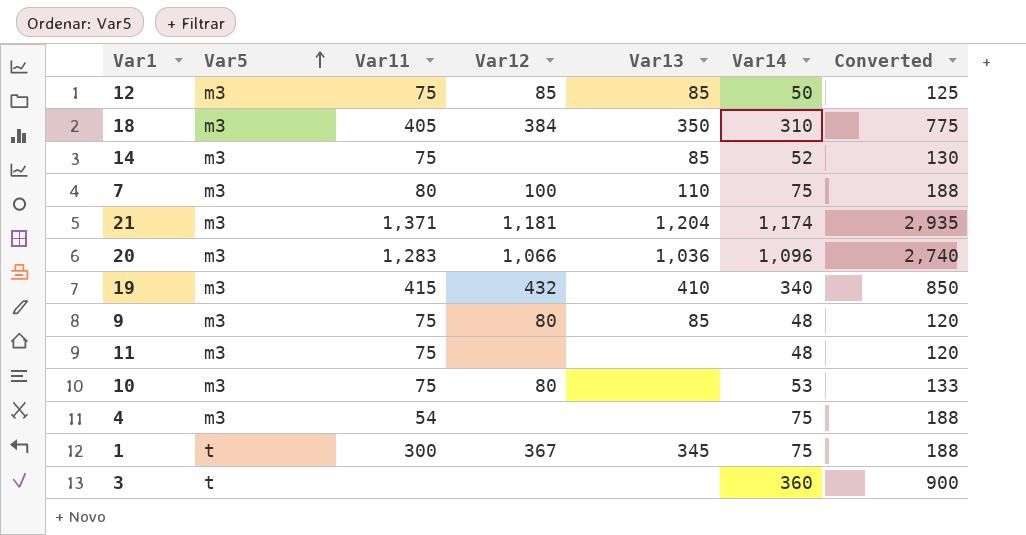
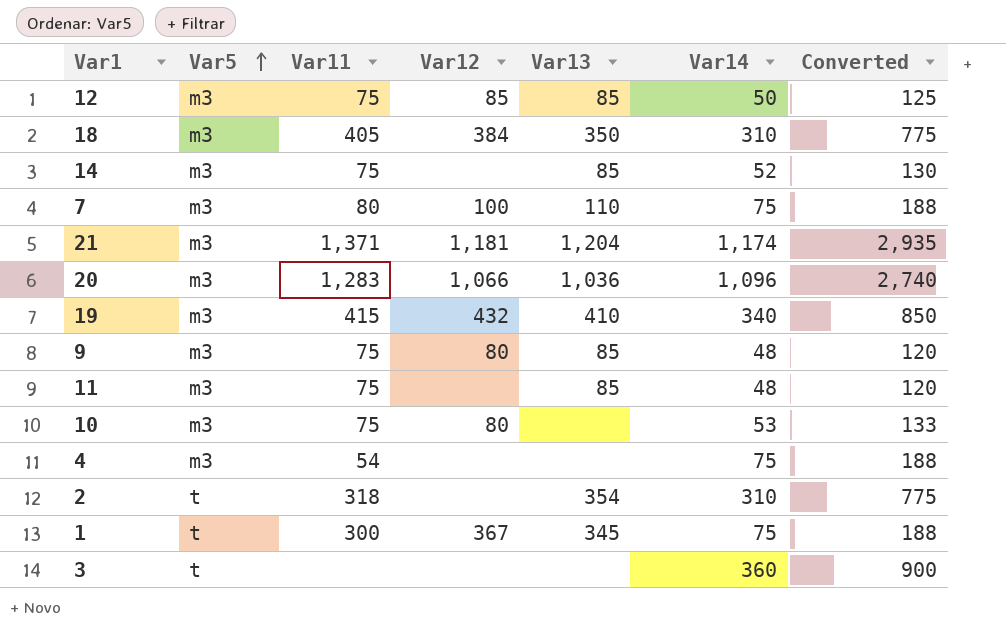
11 | Var13: none -> 85
row 2: none -> t | 318 | none | 354 | 310 | 775

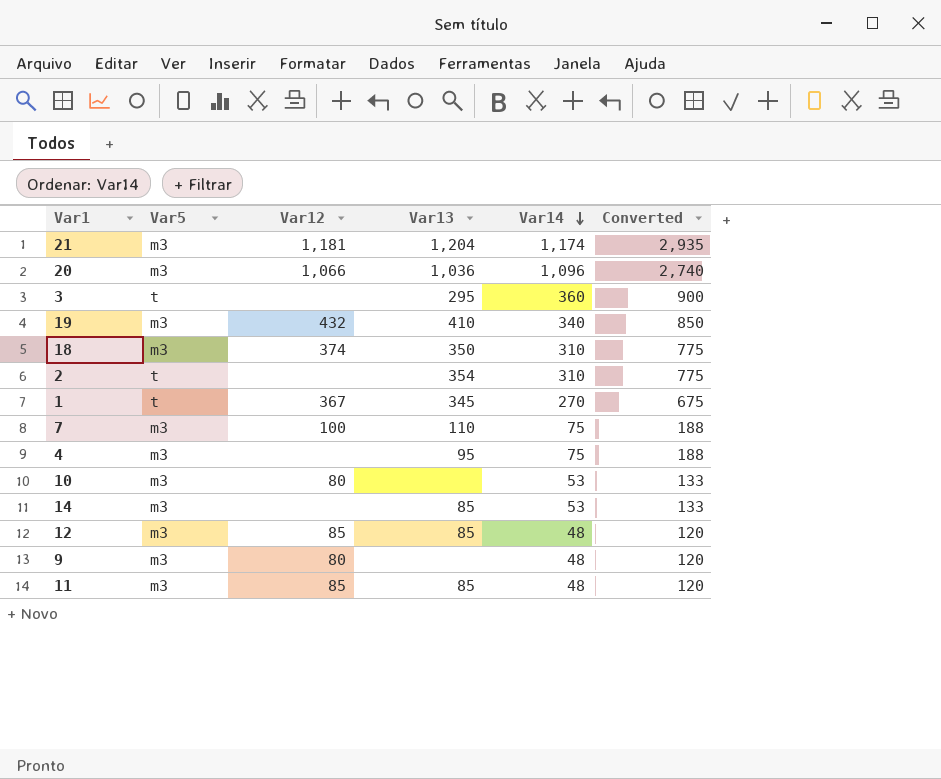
row order: Var5 ascending -> Var14 descending
column Var11 | position: 3 -> none
3 | Var13: none -> 295
18 | Var12: 384 -> 374
1 | Var14: 75 -> 270
1 | Converted: 188 -> 675
4 | Var13: none -> 95
14 | Var14: 52 -> 53
14 | Converted: 130 -> 133
12 | Var14: 50 -> 48
12 | Converted: 125 -> 120
9 | Var13: 85 -> none
11 | Var12: none -> 85

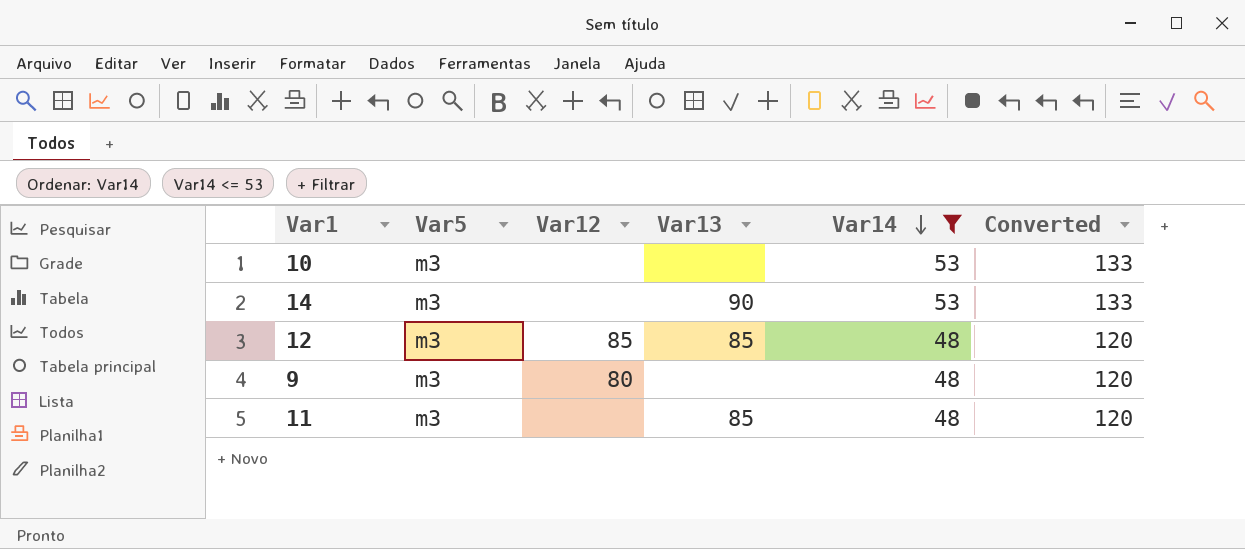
filter: none -> Var14 <= 53
10 | Var12: 80 -> none
14 | Var13: 85 -> 90
11 | Var12: 85 -> none

